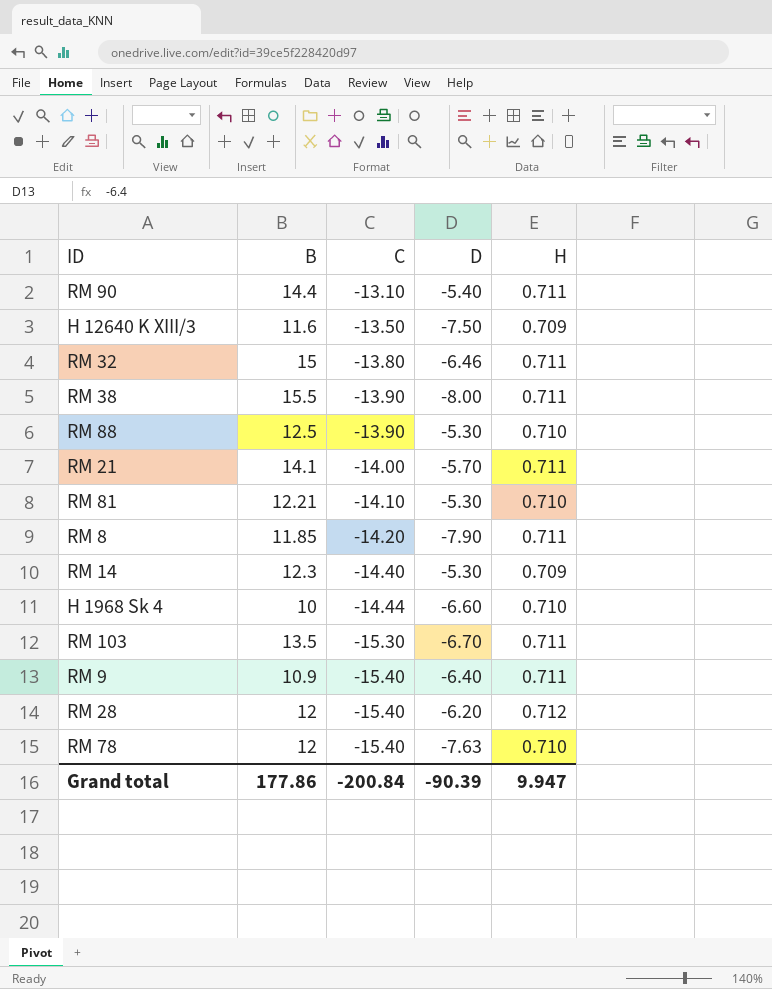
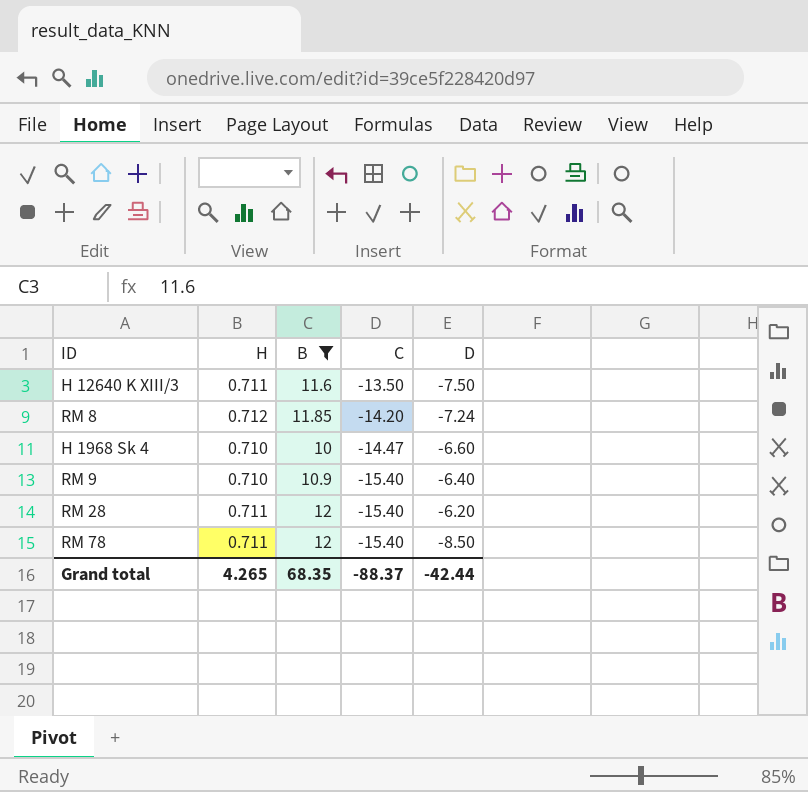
filter: none -> B <= 12
column H | position: 5 -> 2
H 12640 K XIII/3 | H: 0.709 -> 0.711
RM 8 | H: 0.711 -> 0.712
RM 8 | D: -7.90 -> -7.24
H 1968 Sk 4 | C: -14.44 -> -14.47
RM 9 | H: 0.711 -> 0.710
RM 28 | H: 0.712 -> 0.711
RM 78 | H: 0.710 -> 0.711
RM 78 | D: -7.63 -> -8.50
Grand total | H: 9.947 -> 4.265
Grand total | B: 177.86 -> 68.35
Grand total | C: -200.84 -> -88.37
Grand total | D: -90.39 -> -42.44

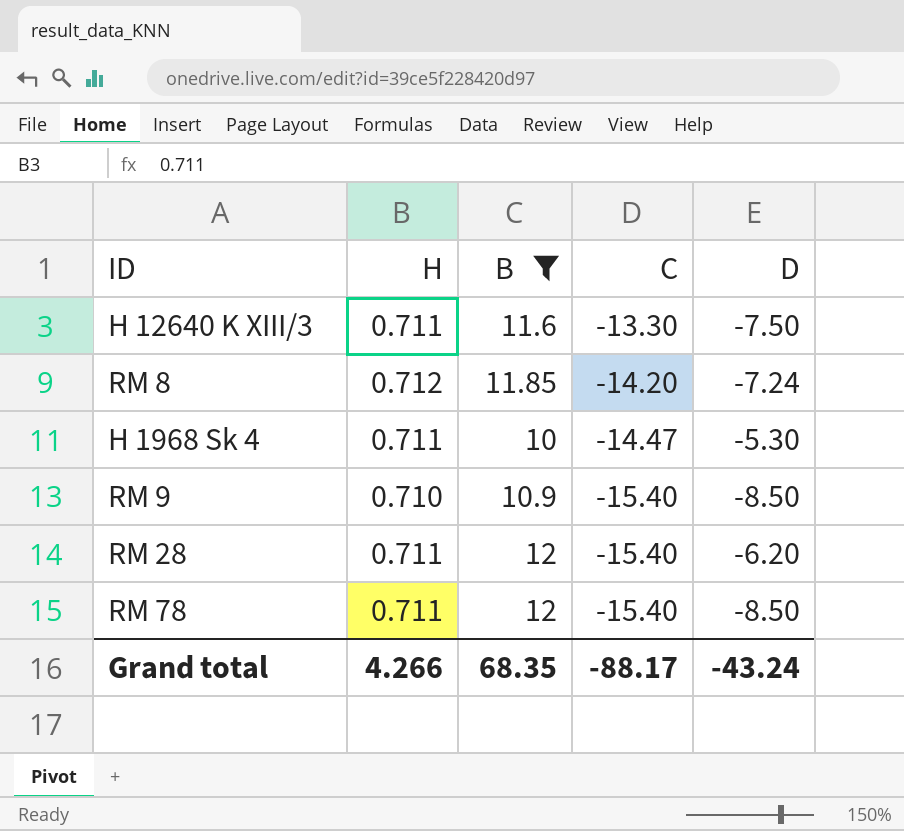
H 12640 K XIII/3 | C: -13.50 -> -13.30
H 1968 Sk 4 | H: 0.710 -> 0.711
H 1968 Sk 4 | D: -6.60 -> -5.30
RM 9 | D: -6.40 -> -8.50
Grand total | H: 4.265 -> 4.266
Grand total | C: -88.37 -> -88.17
Grand total | D: -42.44 -> -43.24

